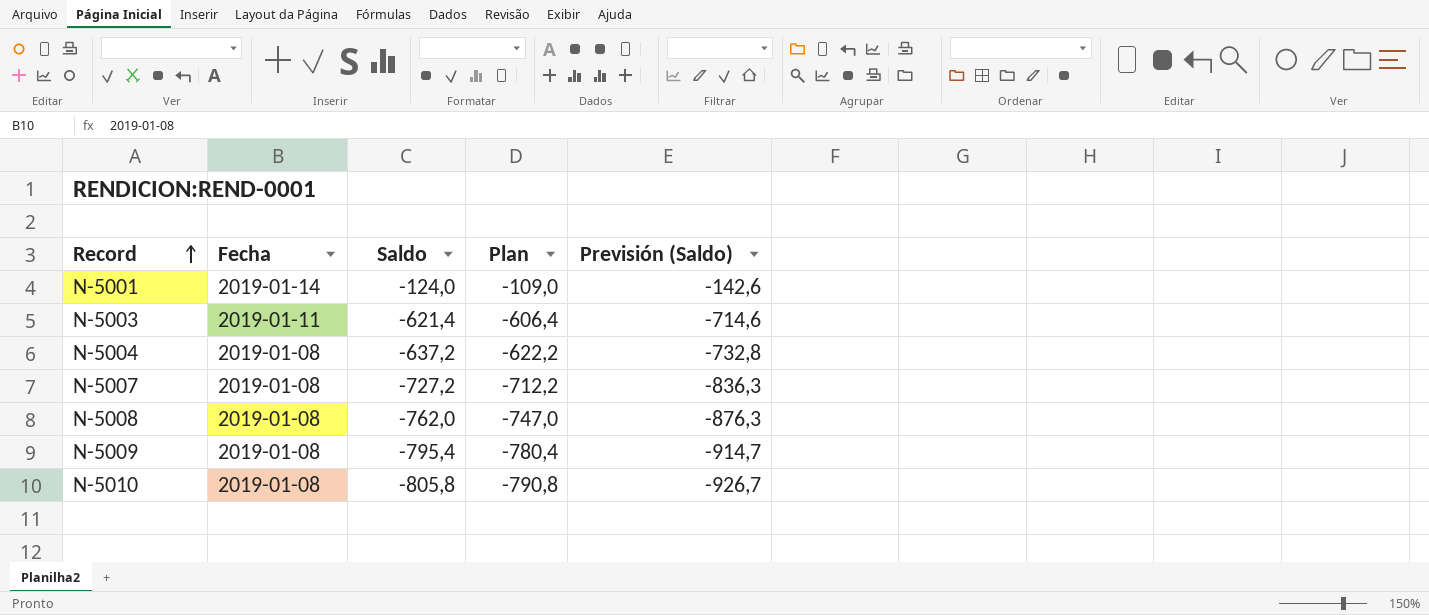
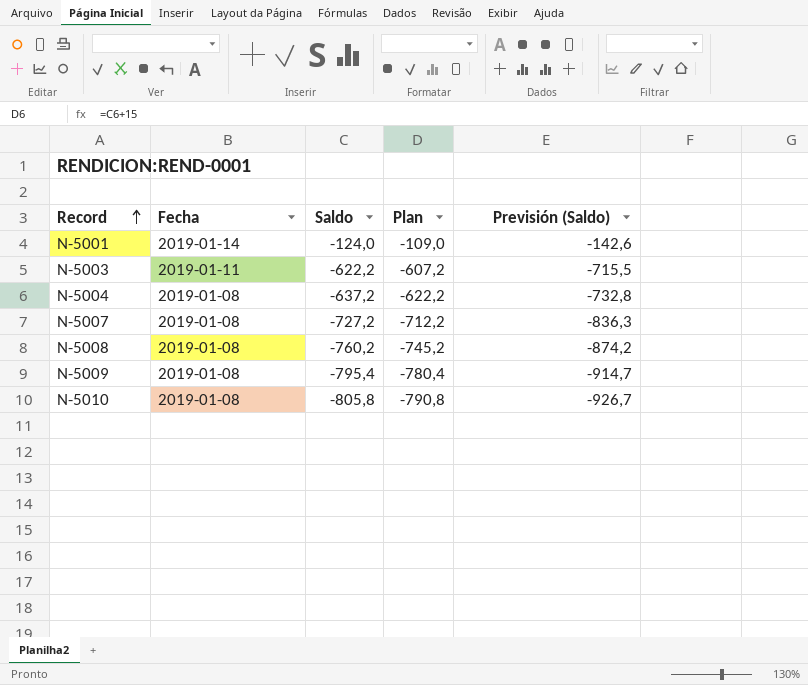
N-5003 | Saldo: -621,4 -> -622,2
N-5003 | Plan: -606,4 -> -607,2
N-5003 | Previsión (Saldo): -714,6 -> -715,5
N-5008 | Saldo: -762,0 -> -760,2
N-5008 | Plan: -747,0 -> -745,2
N-5008 | Previsión (Saldo): -876,3 -> -874,2

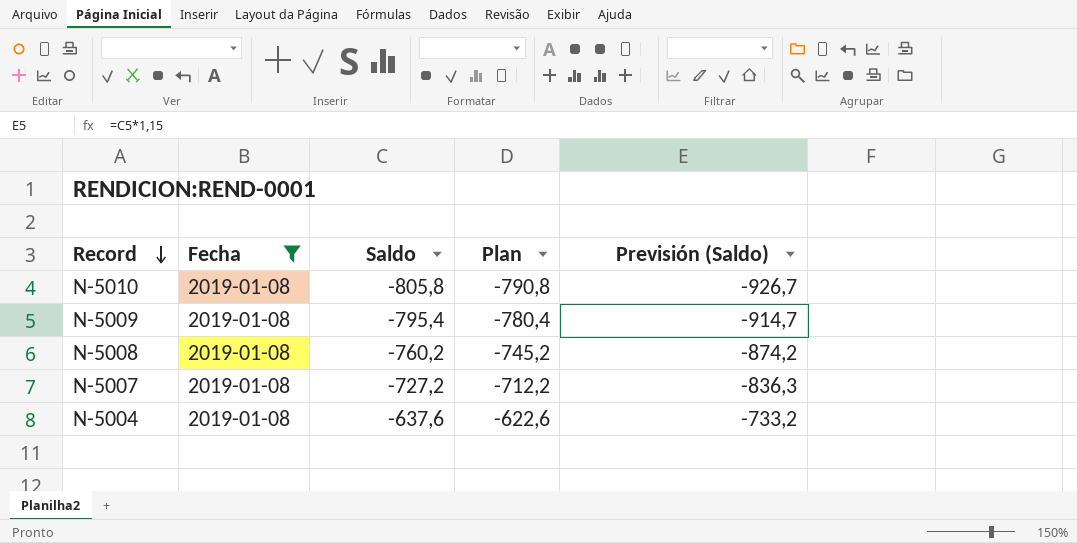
filter: none -> Fecha = 2019-01-08
row order: Record ascending -> Record descending
N-5004 | Saldo: -637,2 -> -637,6
N-5004 | Plan: -622,2 -> -622,6
N-5004 | Previsión (Saldo): -732,8 -> -733,2

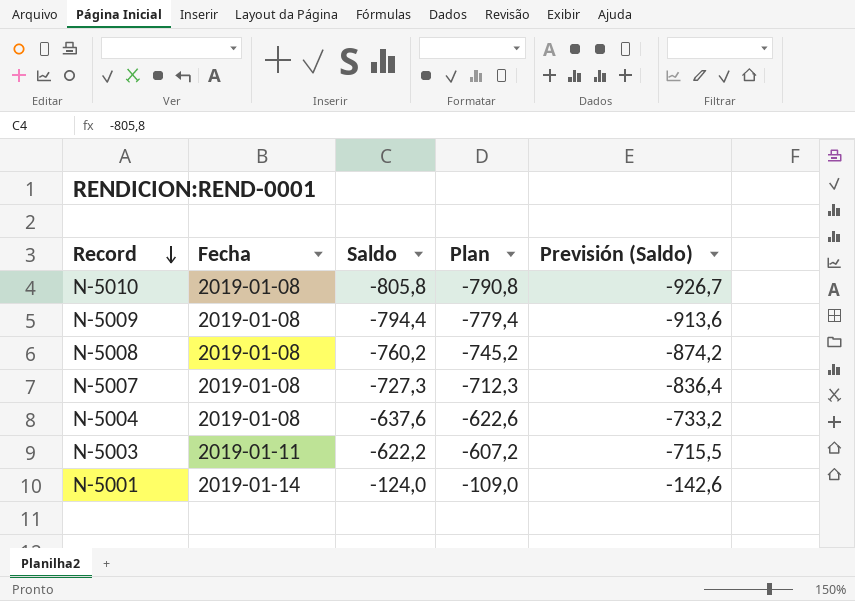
filter: Fecha = 2019-01-08 -> none
N-5009 | Saldo: -795,4 -> -794,4
N-5009 | Plan: -780,4 -> -779,4
N-5009 | Previsión (Saldo): -914,7 -> -913,6
N-5007 | Saldo: -727,2 -> -727,3
N-5007 | Plan: -712,2 -> -712,3
N-5007 | Previsión (Saldo): -836,3 -> -836,4

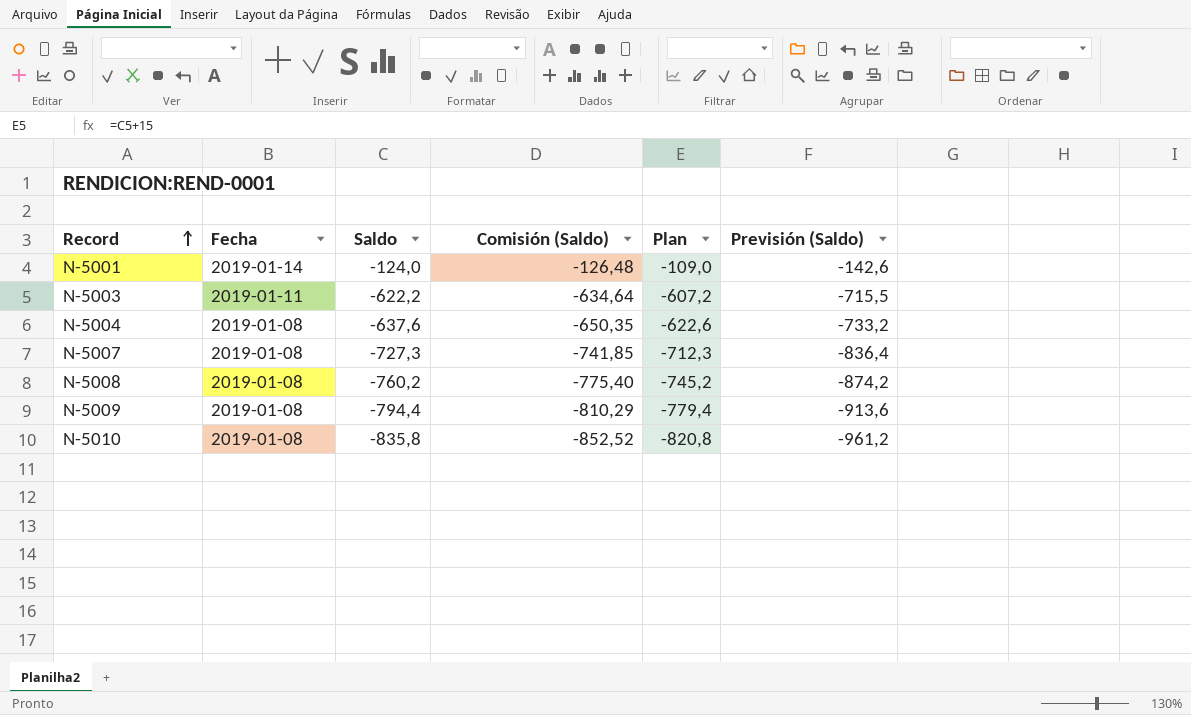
row order: Record descending -> Record ascending
column Comisión (Saldo) | formula: none -> [Saldo] * 1,02
N-5010 | Saldo: -805,8 -> -835,8
N-5010 | Plan: -790,8 -> -820,8
N-5010 | Previsión (Saldo): -926,7 -> -961,2

